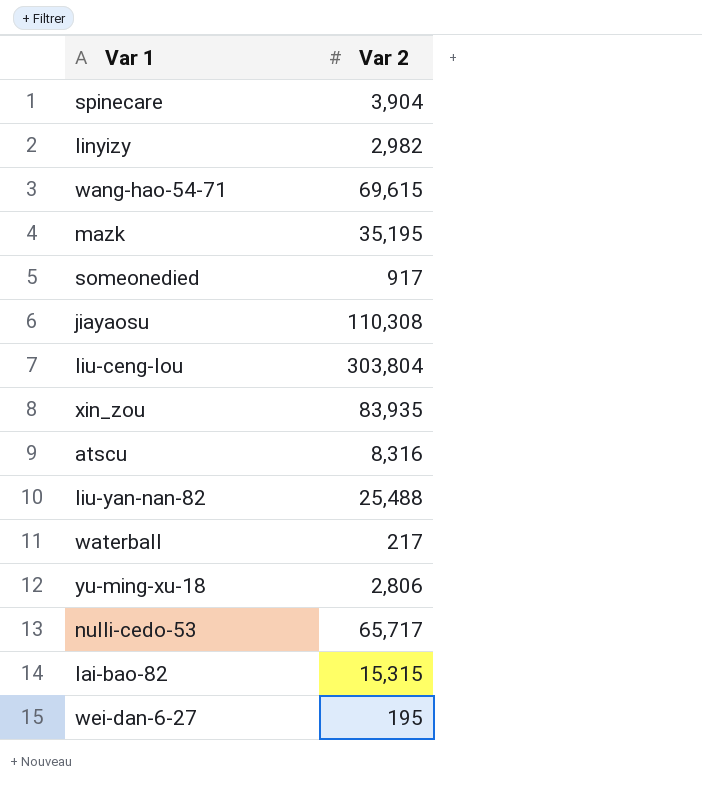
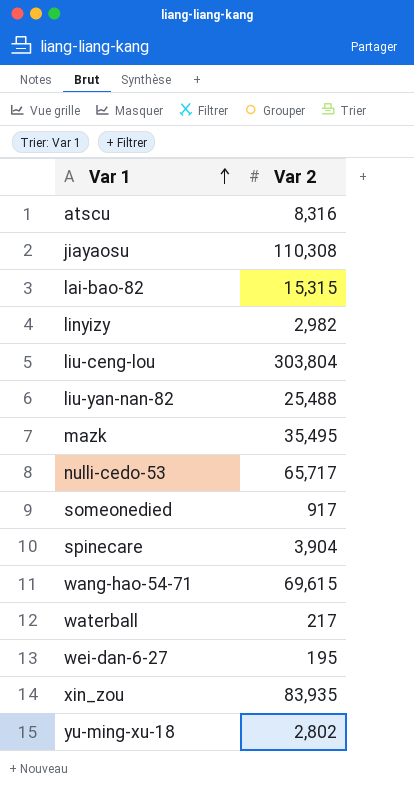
row order: none -> Var 1 ascending
mazk | Var 2: 35,195 -> 35,495
yu-ming-xu-18 | Var 2: 2,806 -> 2,802

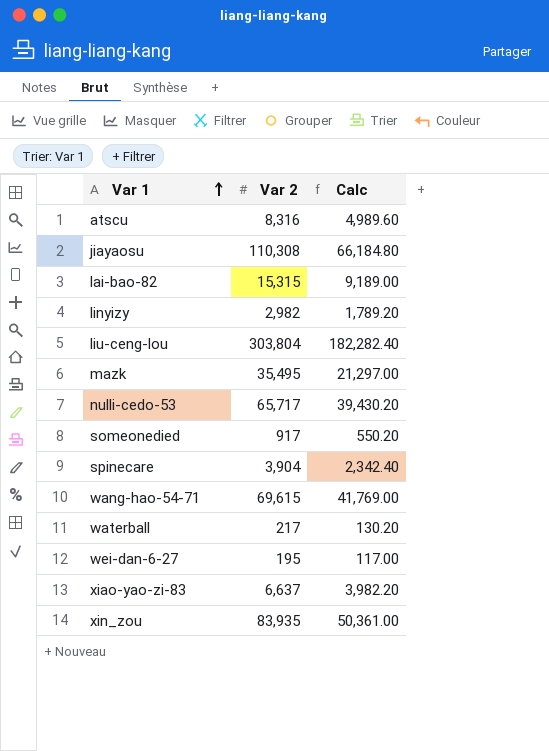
column Calc | formula: none -> [Var 2] * 0.6
row liu-yan-nan-82: 25,488 -> none
row yu-ming-xu-18: 2,802 -> none
row xiao-yao-zi-83: none -> 6,637 | 3,982.20

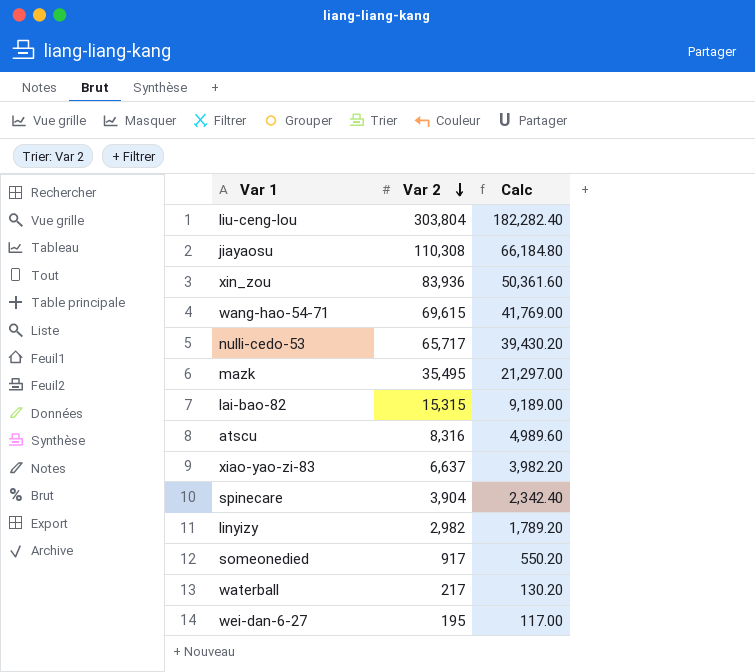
row order: Var 1 ascending -> Var 2 descending
xin_zou | Var 2: 83,935 -> 83,936
xin_zou | Calc: 50,361.00 -> 50,361.60

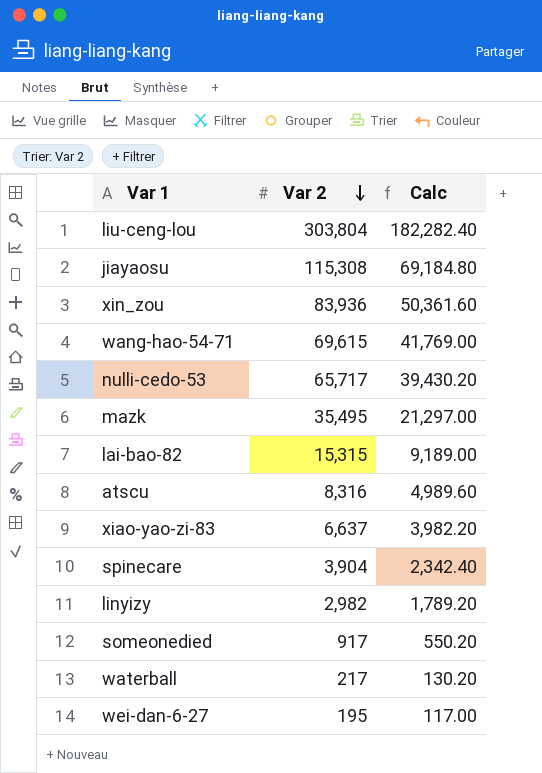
jiayaosu | Var 2: 110,308 -> 115,308
jiayaosu | Calc: 66,184.80 -> 69,184.80

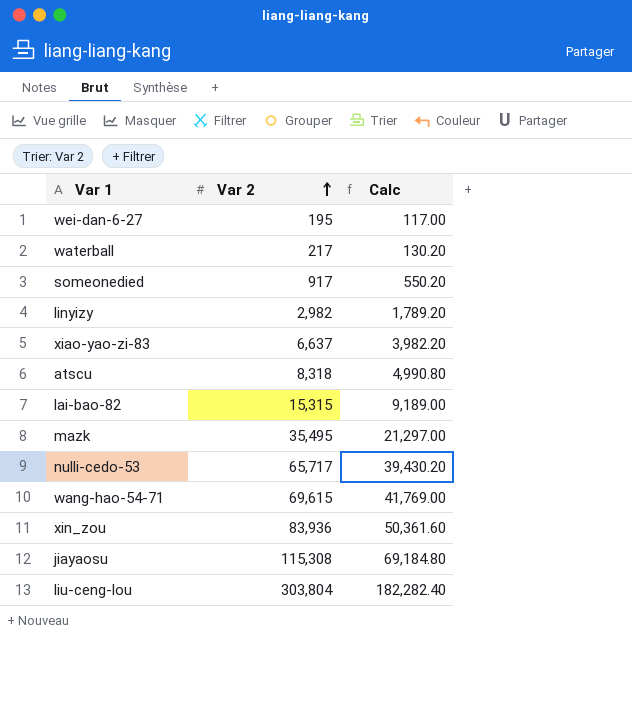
row order: Var 2 descending -> Var 2 ascending
row spinecare: 3,904 | 2,342.40 -> none
atscu | Var 2: 8,316 -> 8,318
atscu | Calc: 4,989.60 -> 4,990.80

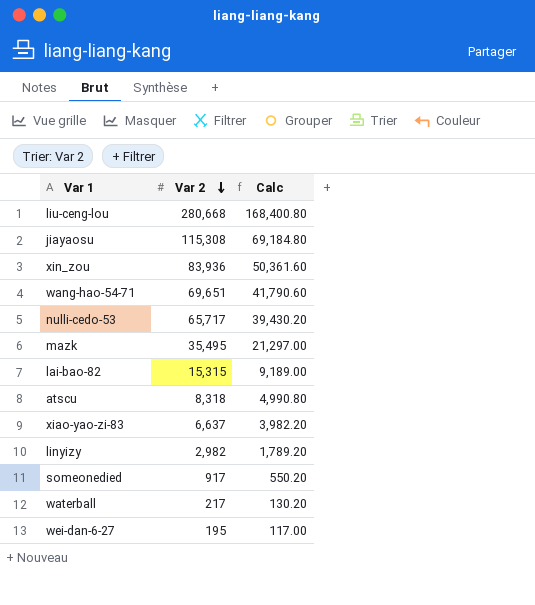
row order: Var 2 ascending -> Var 2 descending
liu-ceng-lou | Var 2: 303,804 -> 280,668
liu-ceng-lou | Calc: 182,282.40 -> 168,400.80
wang-hao-54-71 | Var 2: 69,615 -> 69,651
wang-hao-54-71 | Calc: 41,769.00 -> 41,790.60

